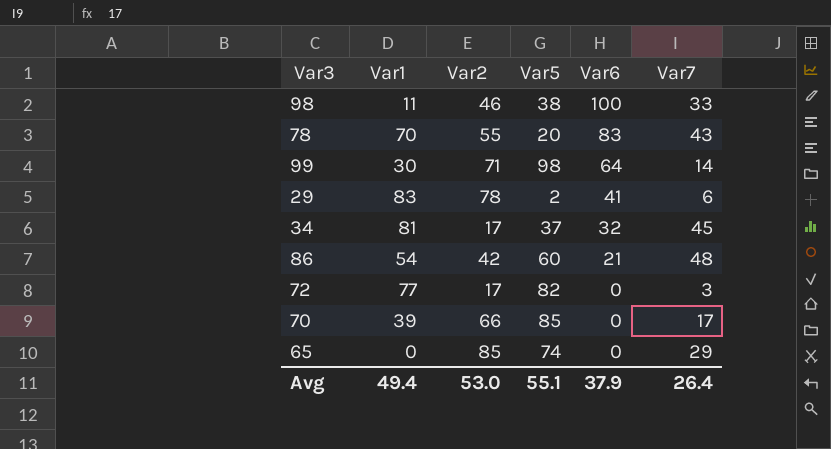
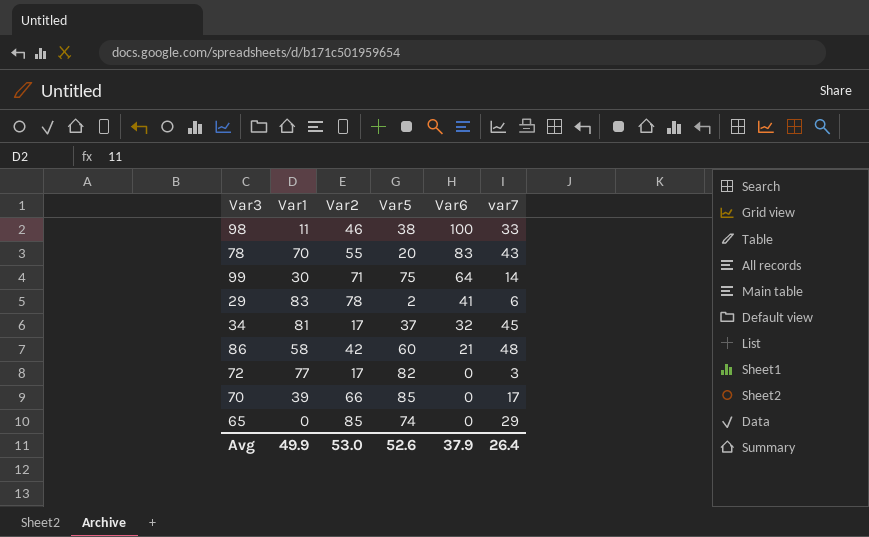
column name: Var7 -> var7
99 | Var5: 98 -> 75
86 | Var1: 54 -> 58
Avg | Var1: 49.4 -> 49.9
Avg | Var5: 55.1 -> 52.6

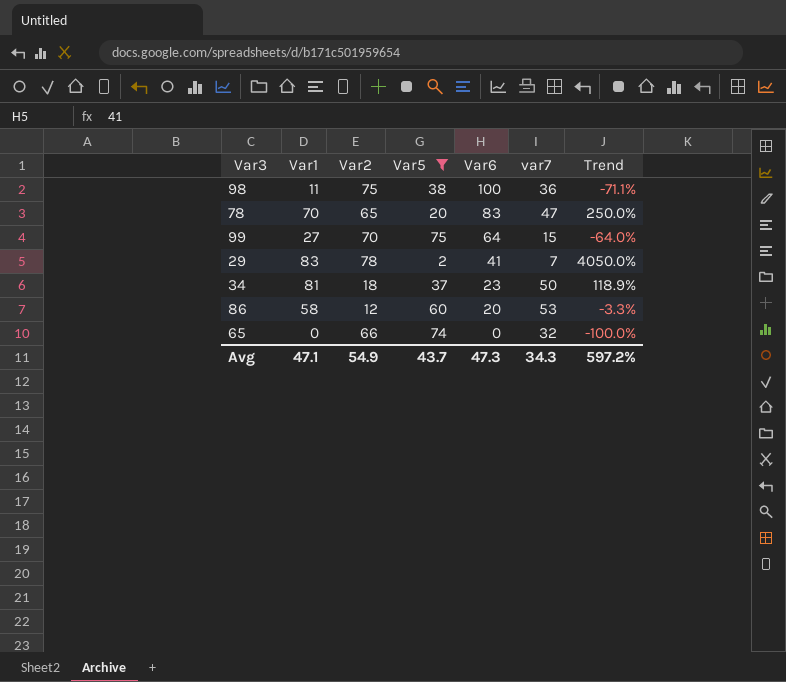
filter: none -> Var5 <= 75
column Trend | formula: none -> ([Var1] - [Var5]) / [Var5]
98 | Var2: 46 -> 75
98 | var7: 33 -> 36
78 | Var2: 55 -> 65
78 | var7: 43 -> 47
99 | Var1: 30 -> 27
99 | Var2: 71 -> 70
99 | var7: 14 -> 15
29 | var7: 6 -> 7
34 | Var2: 17 -> 18
34 | Var6: 32 -> 23
34 | var7: 45 -> 50
86 | Var2: 42 -> 12
86 | Var6: 21 -> 20
86 | var7: 48 -> 53
65 | Var2: 85 -> 66
65 | var7: 29 -> 32
Avg | Var1: 49.9 -> 47.1
Avg | Var2: 53.0 -> 54.9
Avg | Var5: 52.6 -> 43.7
Avg | Var6: 37.9 -> 47.3
Avg | var7: 26.4 -> 34.3

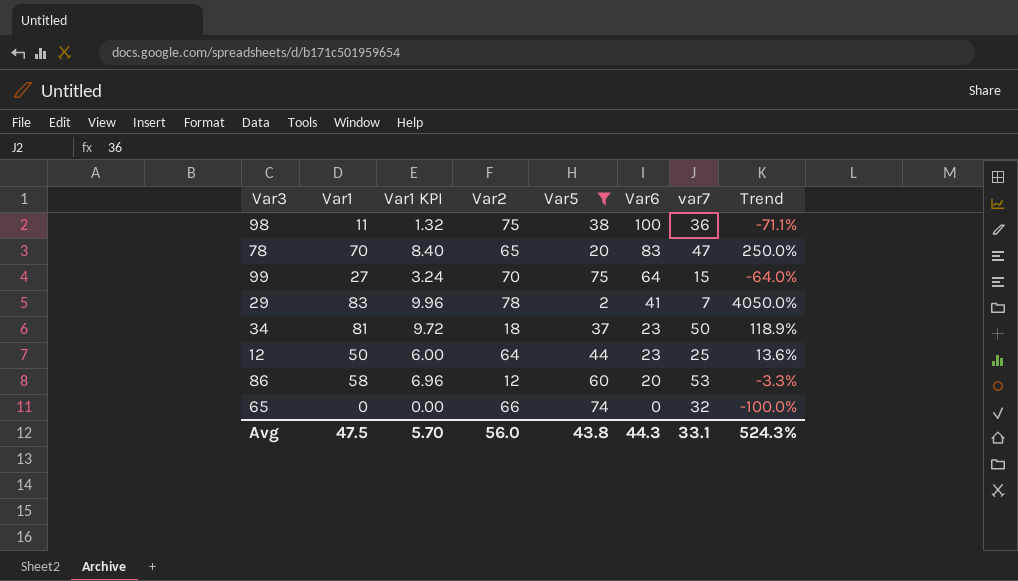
column Var1 KPI | formula: none -> [Var1] * 0.12
row 12: none -> 50 | 6.00 | 64 | 44 | 23 | 25 | 13.6%
Avg | Var1: 47.1 -> 47.5
Avg | Var2: 54.9 -> 56.0
Avg | Var5: 43.7 -> 43.8
Avg | Var6: 47.3 -> 44.3
Avg | var7: 34.3 -> 33.1
Avg | Trend: 597.2% -> 524.3%

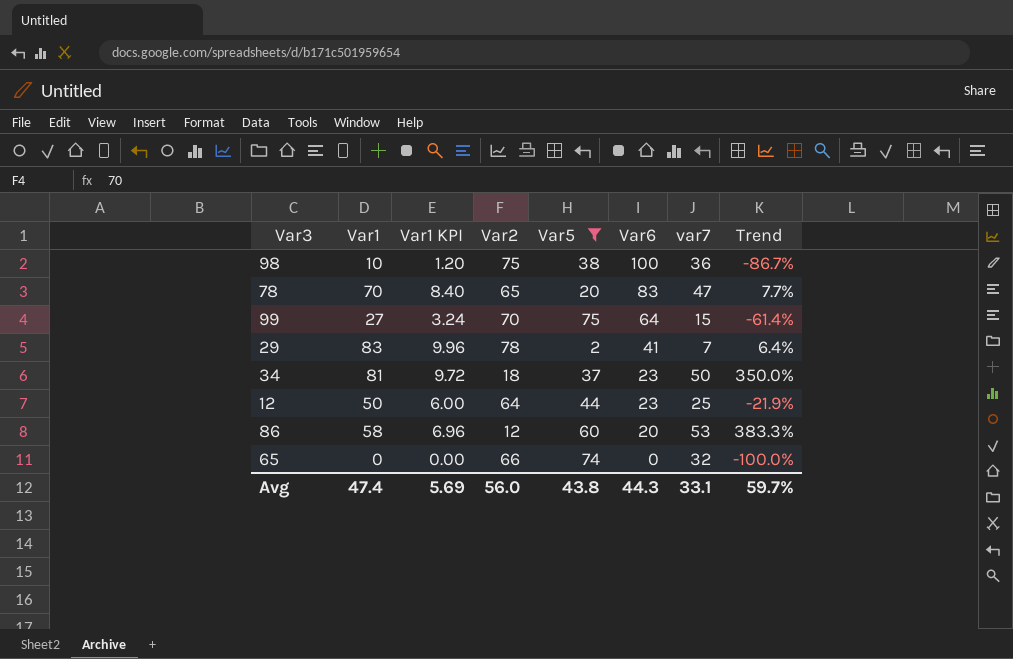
column Trend | formula: ([Var1] - [Var5]) / [Var5] -> ([Var1] - [Var2]) / [Var2]
98 | Var1: 11 -> 10
98 | Var1 KPI: 1.32 -> 1.20
Avg | Var1: 47.5 -> 47.4
Avg | Var1 KPI: 5.70 -> 5.69
Avg | Trend: 524.3% -> 59.7%

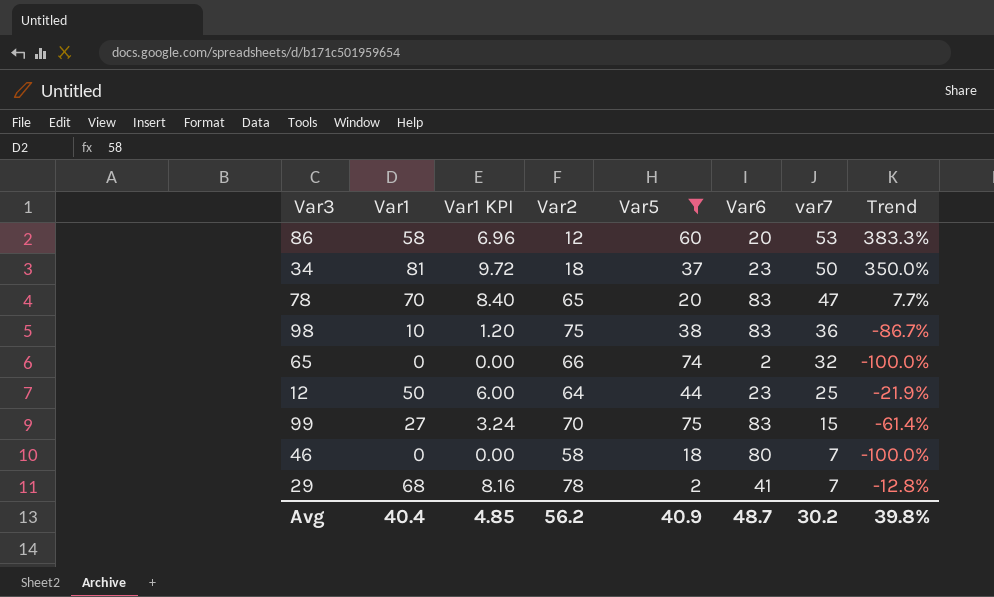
row order: Var6 descending -> var7 descending
98 | Var6: 100 -> 83
65 | Var6: 0 -> 2
99 | Var6: 64 -> 83
row 46: none -> 0 | 0.00 | 58 | 18 | 80 | 7 | -100.0%
29 | Var1: 83 -> 68
29 | Var1 KPI: 9.96 -> 8.16
29 | Trend: 6.4% -> -12.8%
Avg | Var1: 47.4 -> 40.4
Avg | Var1 KPI: 5.69 -> 4.85
Avg | Var2: 56.0 -> 56.2
Avg | Var5: 43.8 -> 40.9
Avg | Var6: 44.3 -> 48.7
Avg | var7: 33.1 -> 30.2
Avg | Trend: 59.7% -> 39.8%

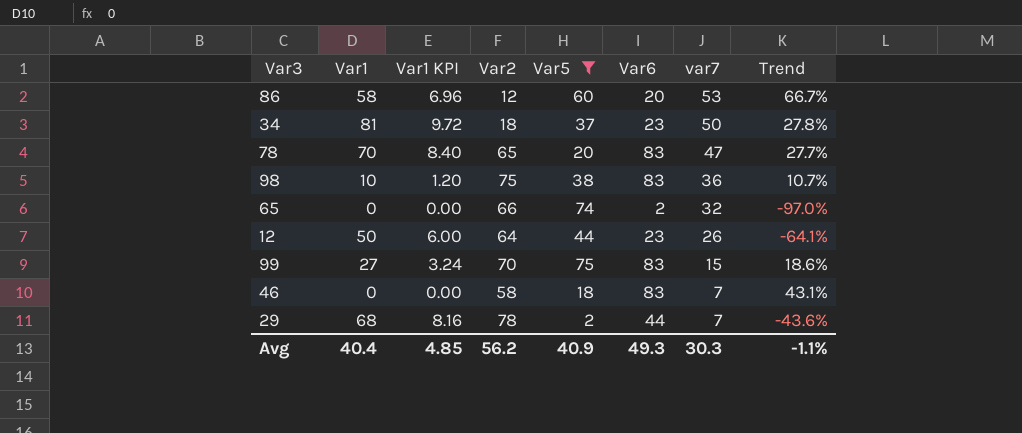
column Trend | formula: ([Var1] - [Var2]) / [Var2] -> ([Var6] - [Var2]) / [Var2]
12 | var7: 25 -> 26
46 | Var6: 80 -> 83
29 | Var6: 41 -> 44
Avg | Var6: 48.7 -> 49.3
Avg | var7: 30.2 -> 30.3
Avg | Trend: 39.8% -> -1.1%

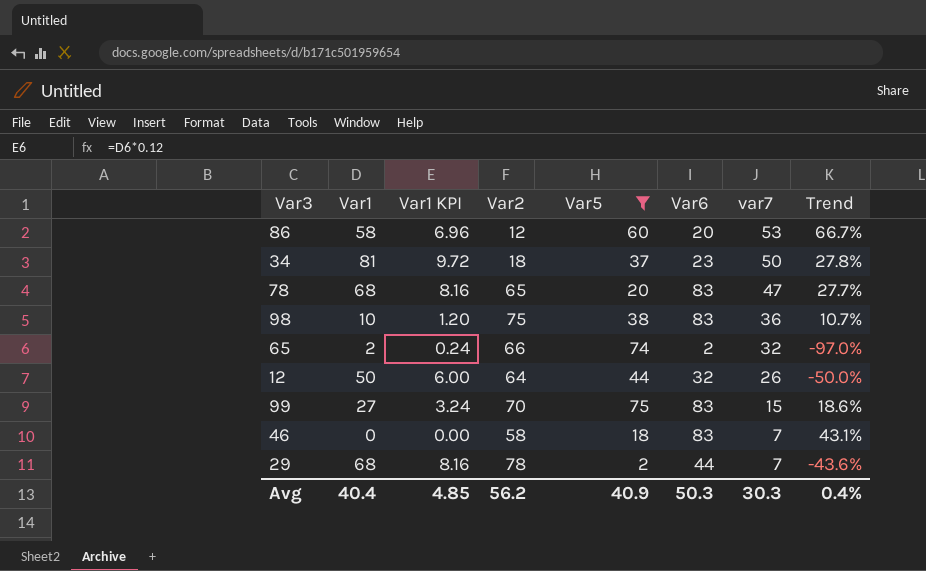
78 | Var1: 70 -> 68
78 | Var1 KPI: 8.40 -> 8.16
65 | Var1: 0 -> 2
65 | Var1 KPI: 0.00 -> 0.24
12 | Var6: 23 -> 32
12 | Trend: -64.1% -> -50.0%
Avg | Var6: 49.3 -> 50.3
Avg | Trend: -1.1% -> 0.4%

